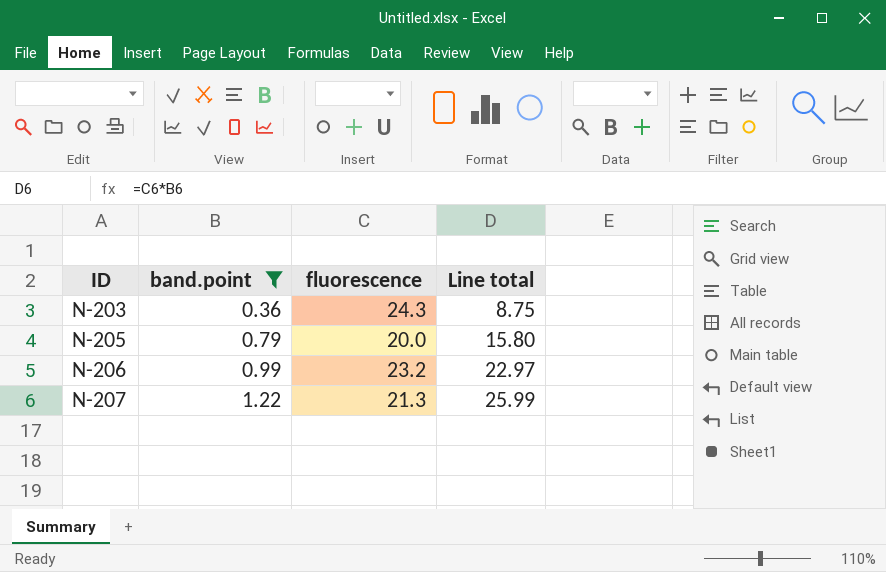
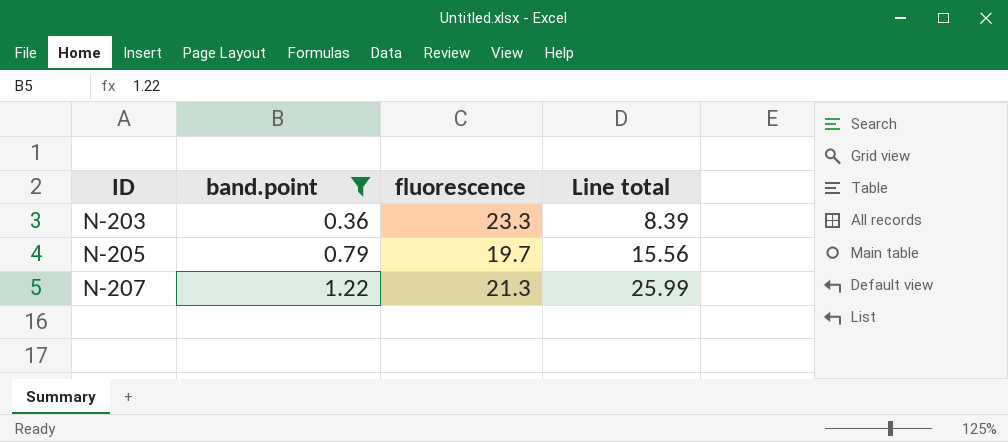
row N-206: 0.99 | 23.2 | 22.97 -> none
N-203 | fluorescence: 24.3 -> 23.3
N-203 | Line total: 8.75 -> 8.39
N-205 | fluorescence: 20.0 -> 19.7
N-205 | Line total: 15.80 -> 15.56

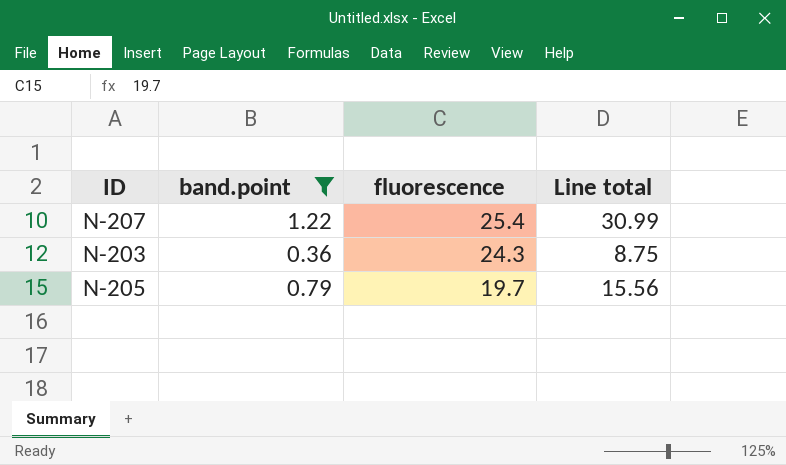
row order: ID ascending -> fluorescence descending
N-207 | fluorescence: 21.3 -> 25.4
N-207 | Line total: 25.99 -> 30.99
N-203 | fluorescence: 23.3 -> 24.3
N-203 | Line total: 8.39 -> 8.75

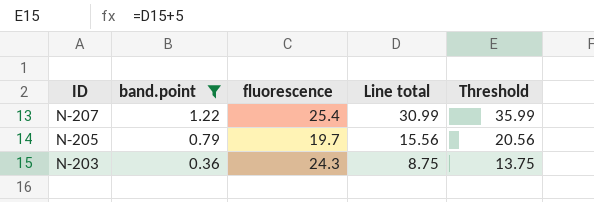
row order: fluorescence descending -> ID descending
column Threshold | formula: none -> [Line total] + 5

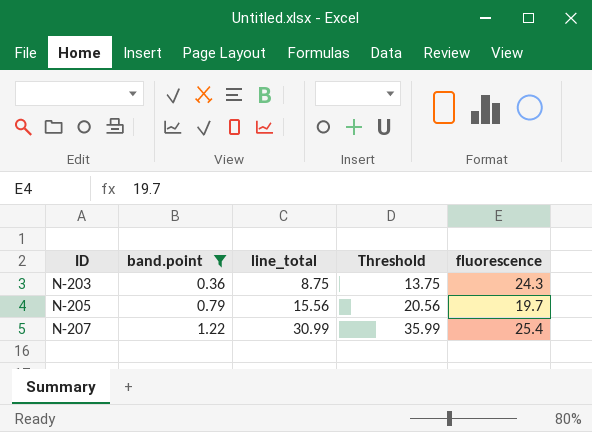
row order: ID descending -> ID ascending
column name: Line total -> line_total
column fluorescence | position: 3 -> 5

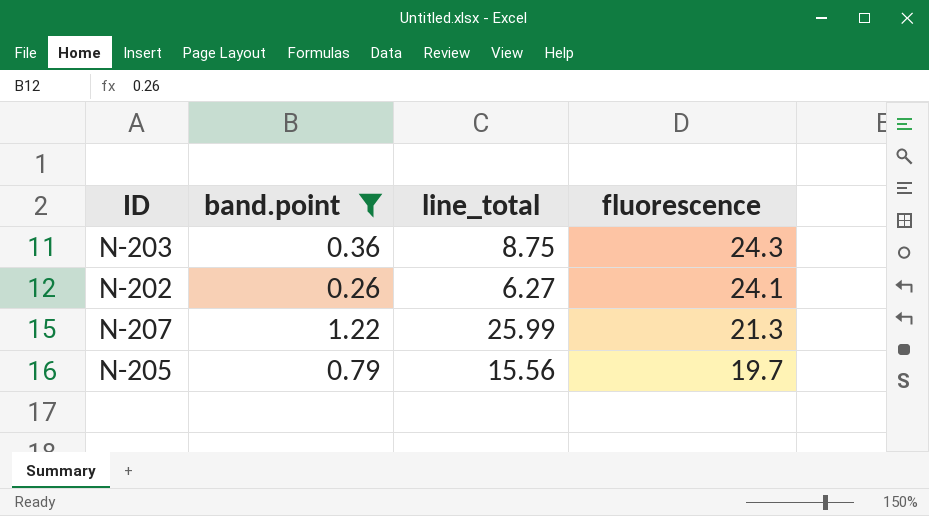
row order: ID ascending -> fluorescence descending
column Threshold | formula: [line_total] + 5 -> none
row N-202: none -> 0.26 | 6.27 | 24.1
N-207 | line_total: 30.99 -> 25.99
N-207 | fluorescence: 25.4 -> 21.3

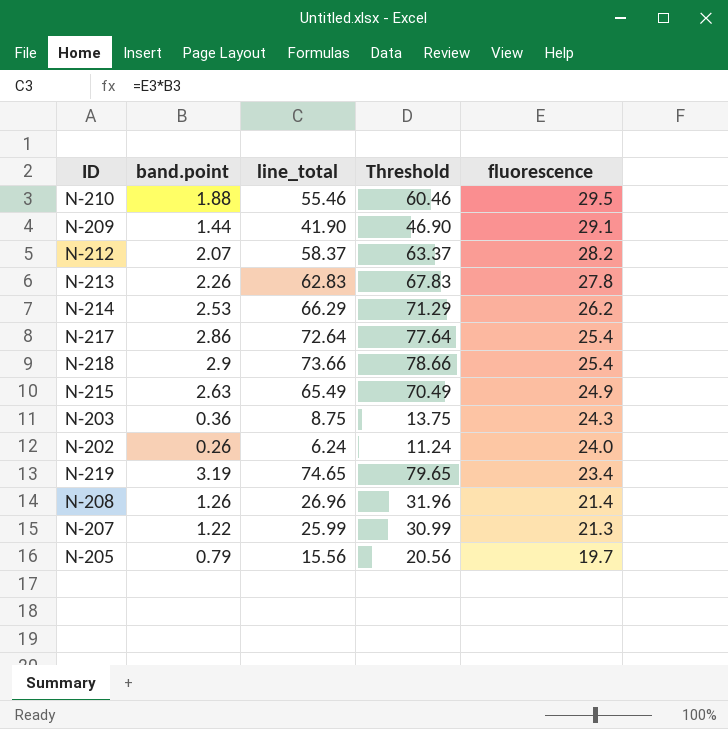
filter: band.point <= 1.22 -> none
column Threshold | formula: none -> [line_total] + 5
N-202 | line_total: 6.27 -> 6.24
N-202 | fluorescence: 24.1 -> 24.0

